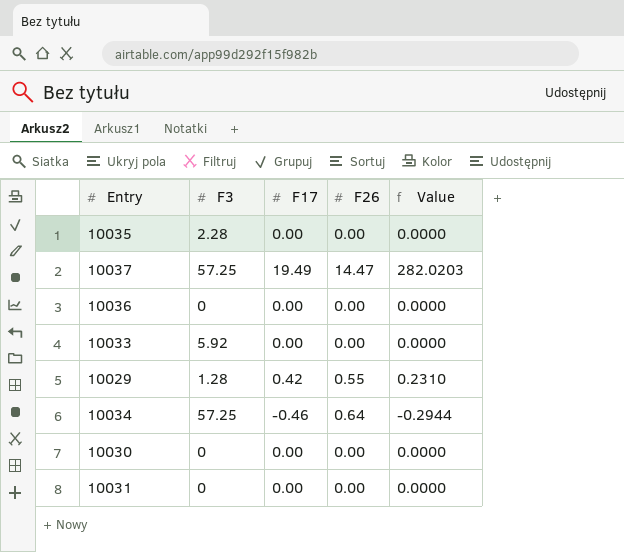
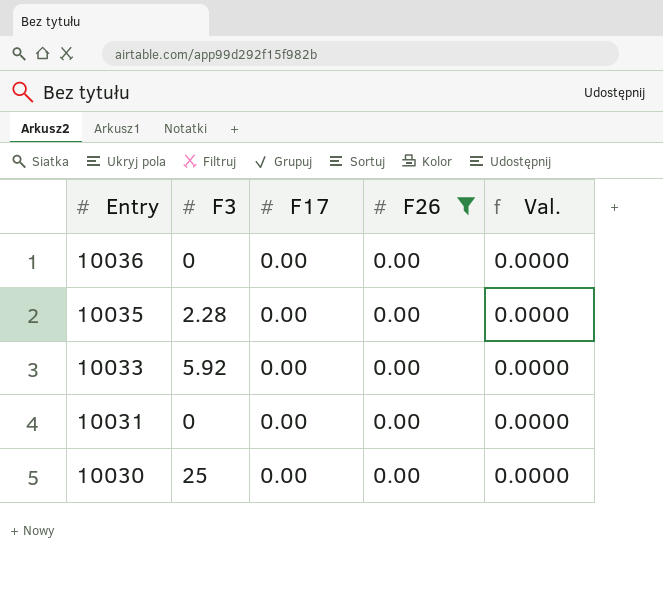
filter: none -> F26 = 0.00
row order: none -> Entry descending
column name: Value -> Val.
10030 | F3: 0 -> 25

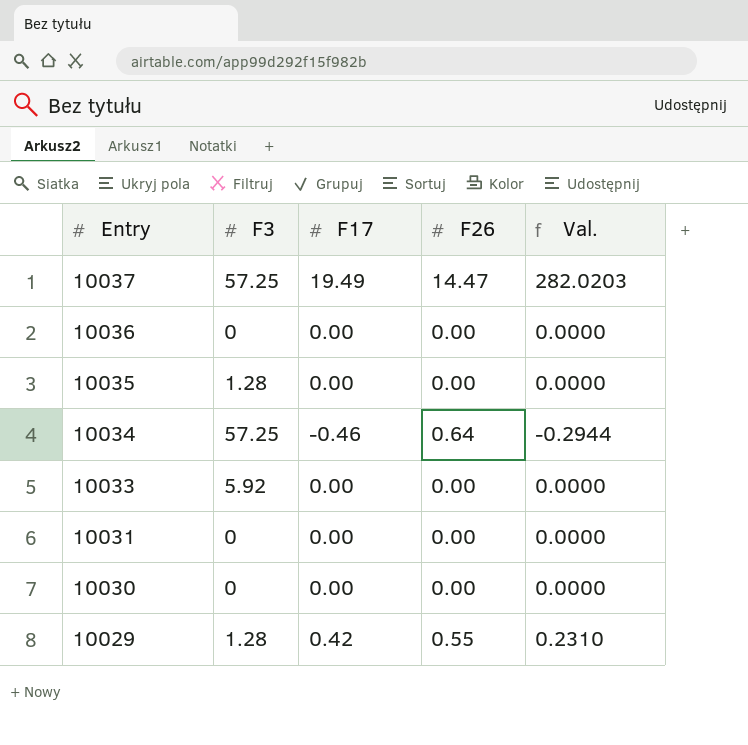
filter: F26 = 0.00 -> none
10035 | F3: 2.28 -> 1.28
10030 | F3: 25 -> 0

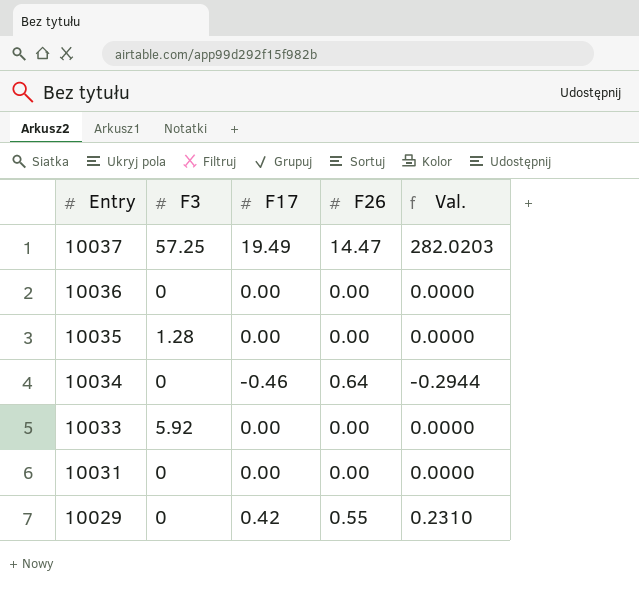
row 10030: 0 | 0.00 | 0.00 | 0.0000 -> none
10034 | F3: 57.25 -> 0
10029 | F3: 1.28 -> 0

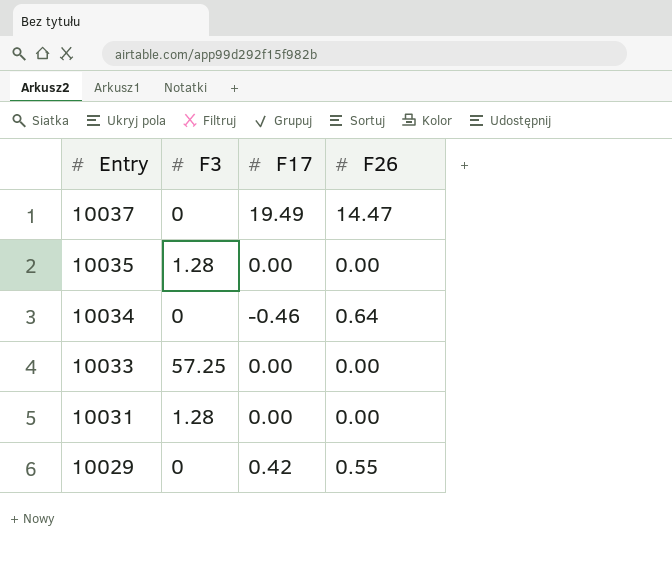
column Val. | formula: [F17] * [F26] -> none
row 10036: 0 | 0.00 | 0.00 | 0.0000 -> none
10037 | F3: 57.25 -> 0
10033 | F3: 5.92 -> 57.25
10031 | F3: 0 -> 1.28

